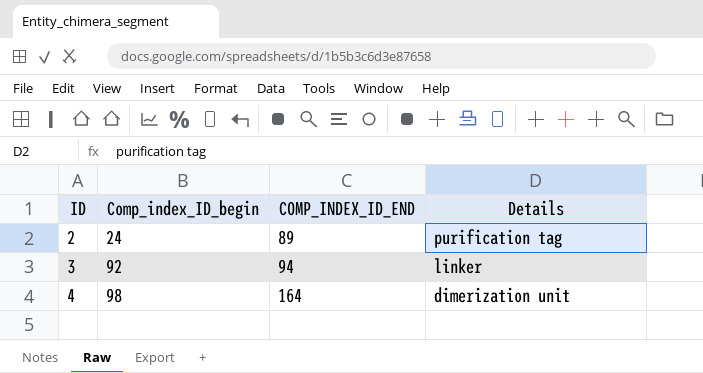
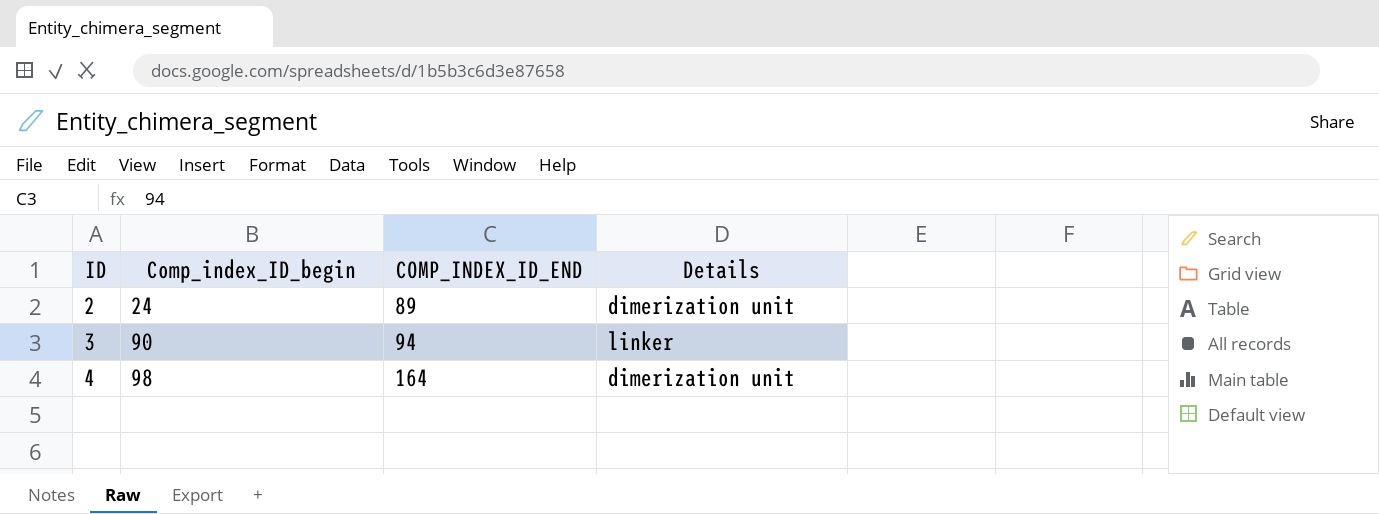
2 | Details: purification tag -> dimerization unit
3 | Comp_index_ID_begin: 92 -> 90

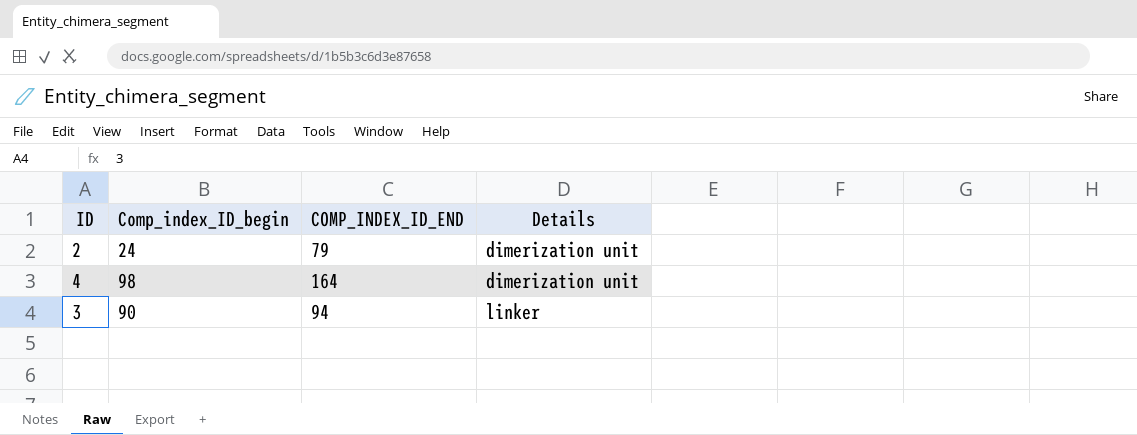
row order: ID ascending -> Details ascending
2 | COMP_INDEX_ID_END: 89 -> 79

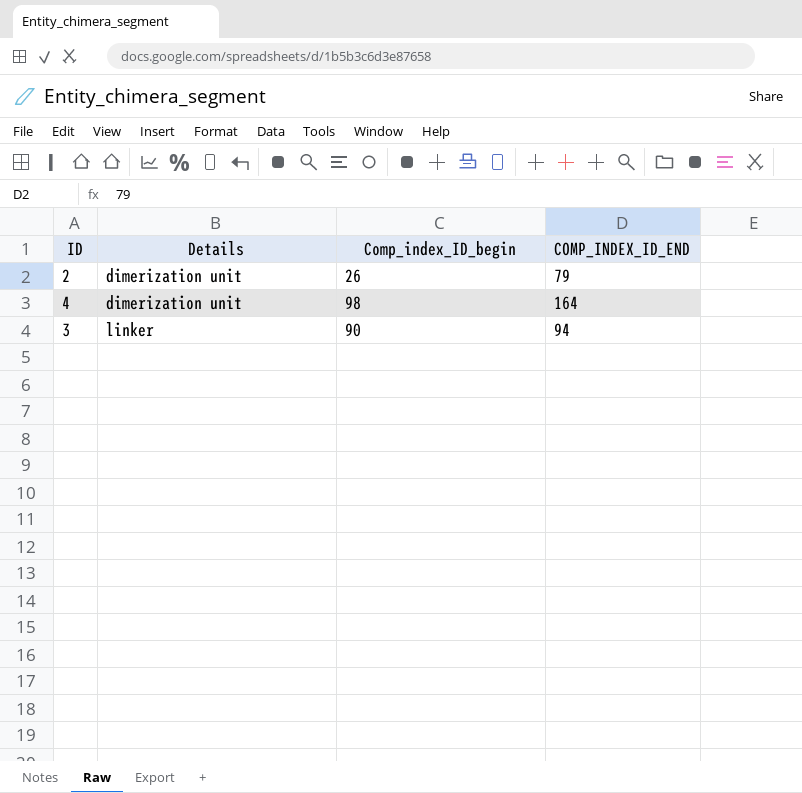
column Details | position: 4 -> 2
2 | Comp_index_ID_begin: 24 -> 26

